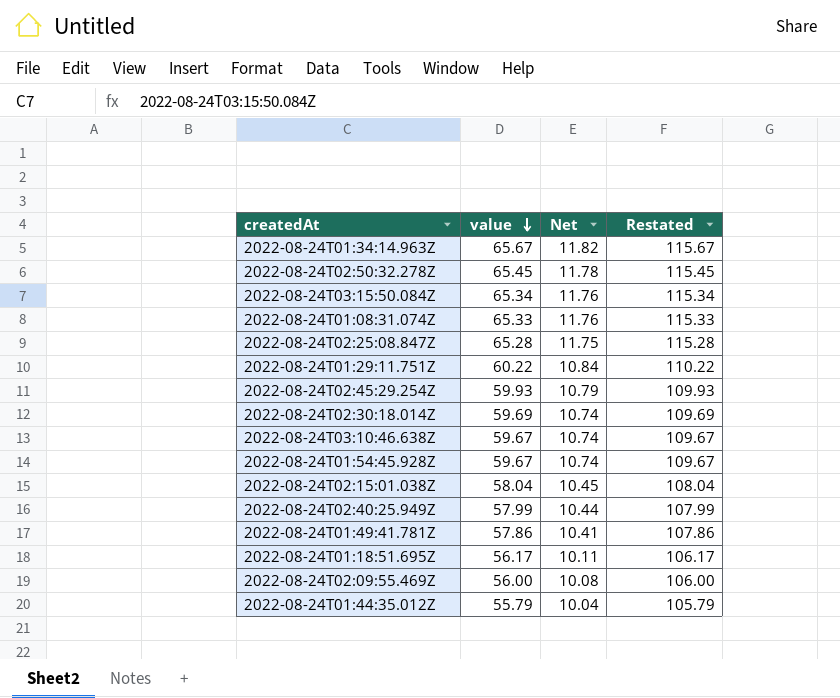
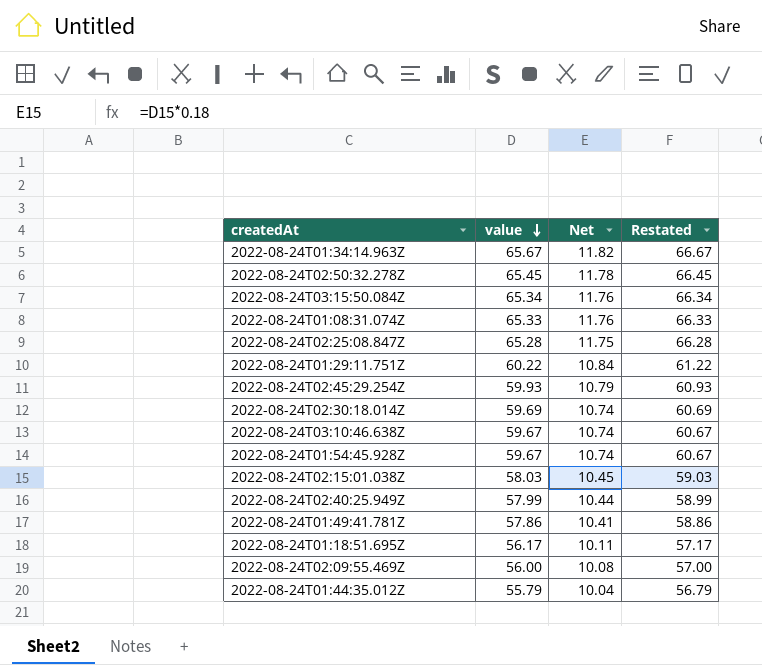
column Restated | formula: [value] + 50 -> [value] + 1
2022-08-24T02:15:01.038Z | value: 58.04 -> 58.03

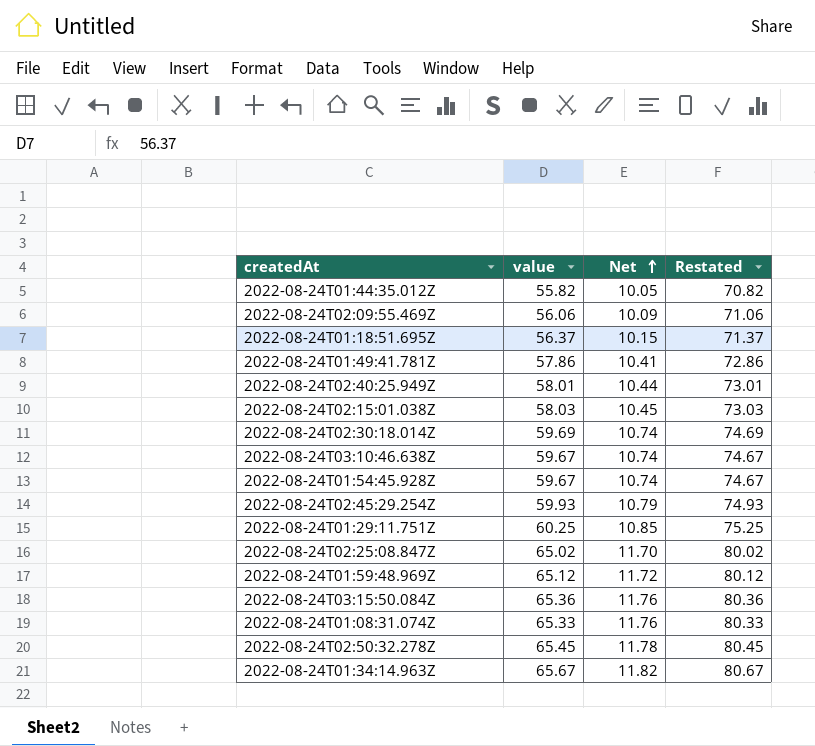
row order: value descending -> Net ascending
column Restated | formula: [value] + 1 -> [value] + 15
2022-08-24T01:44:35.012Z | value: 55.79 -> 55.82
2022-08-24T01:44:35.012Z | Net: 10.04 -> 10.05
2022-08-24T02:09:55.469Z | value: 56.00 -> 56.06
2022-08-24T02:09:55.469Z | Net: 10.08 -> 10.09
2022-08-24T01:18:51.695Z | value: 56.17 -> 56.37
2022-08-24T01:18:51.695Z | Net: 10.11 -> 10.15
2022-08-24T02:40:25.949Z | value: 57.99 -> 58.01
2022-08-24T01:29:11.751Z | value: 60.22 -> 60.25
2022-08-24T01:29:11.751Z | Net: 10.84 -> 10.85
2022-08-24T02:25:08.847Z | value: 65.28 -> 65.02
2022-08-24T02:25:08.847Z | Net: 11.75 -> 11.70
row 2022-08-24T01:59:48.969Z: none -> 65.12 | 11.72 | 80.12
2022-08-24T03:15:50.084Z | value: 65.34 -> 65.36

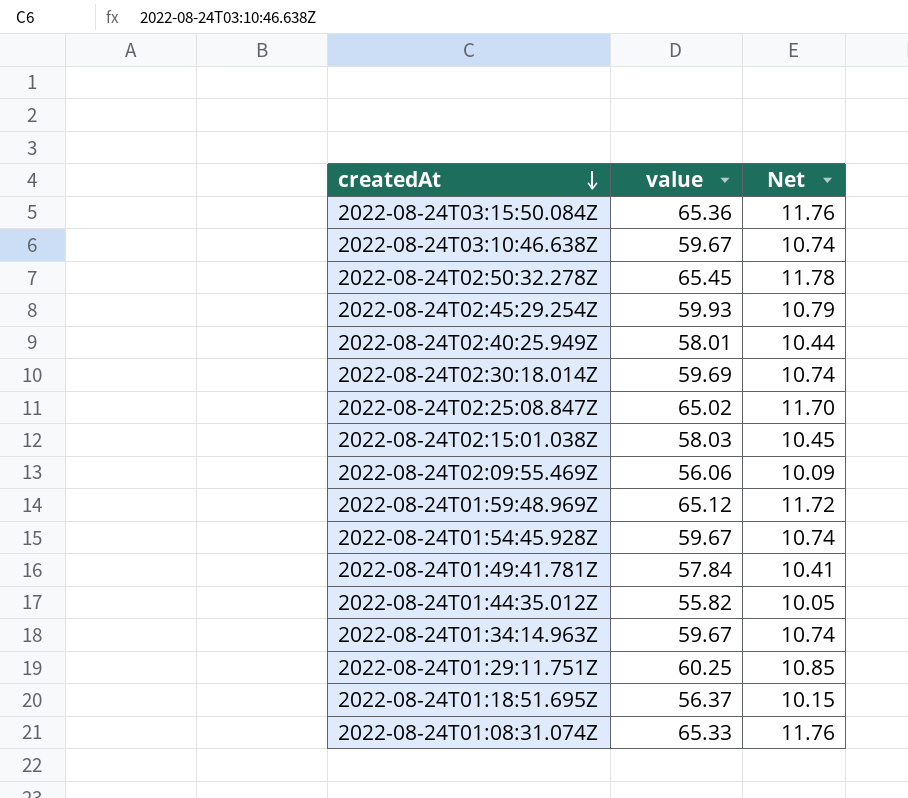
row order: Net ascending -> createdAt descending
column Restated | formula: [value] + 15 -> none
2022-08-24T01:49:41.781Z | value: 57.86 -> 57.84
2022-08-24T01:34:14.963Z | value: 65.67 -> 59.67
2022-08-24T01:34:14.963Z | Net: 11.82 -> 10.74

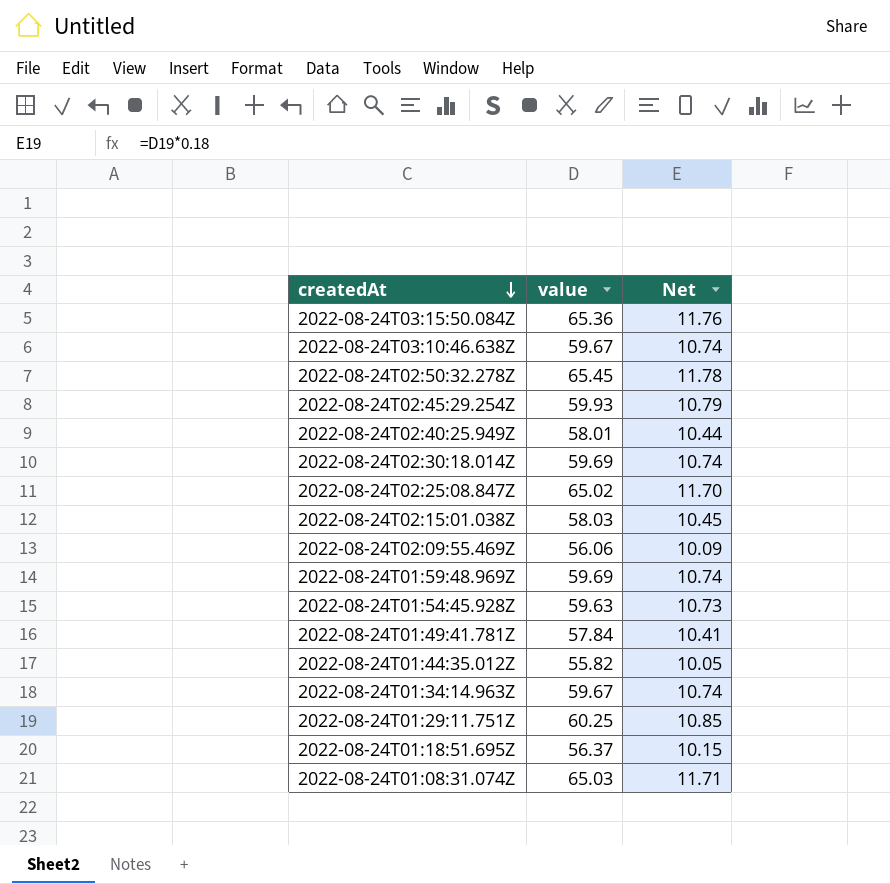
2022-08-24T01:59:48.969Z | value: 65.12 -> 59.69
2022-08-24T01:59:48.969Z | Net: 11.72 -> 10.74
2022-08-24T01:54:45.928Z | value: 59.67 -> 59.63
2022-08-24T01:54:45.928Z | Net: 10.74 -> 10.73
2022-08-24T01:08:31.074Z | value: 65.33 -> 65.03
2022-08-24T01:08:31.074Z | Net: 11.76 -> 11.71

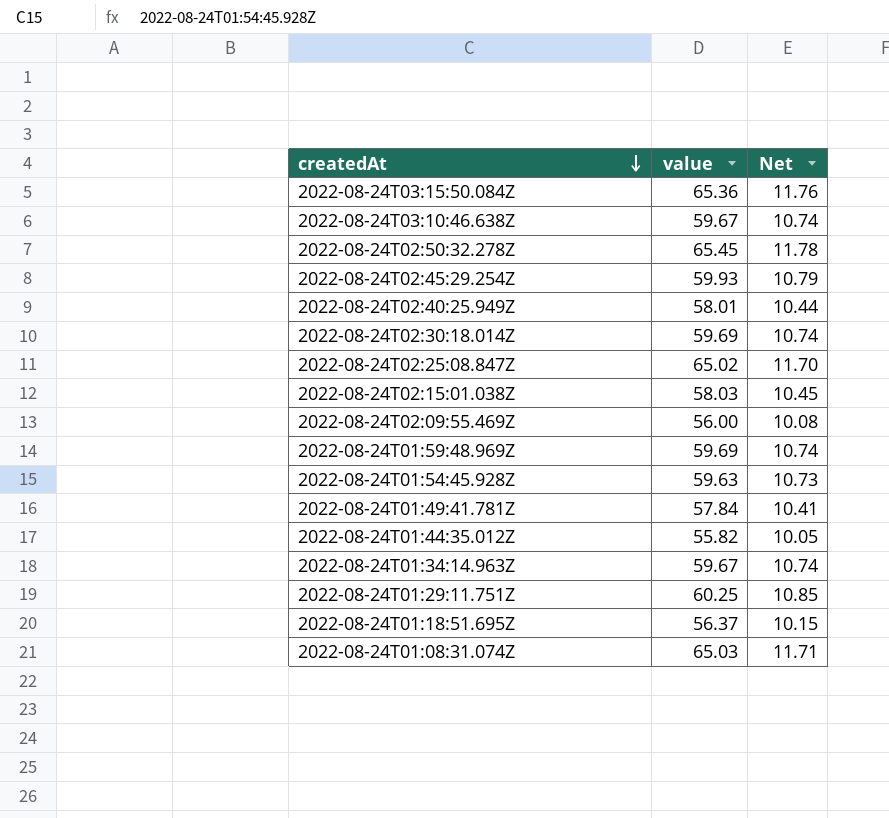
2022-08-24T02:09:55.469Z | value: 56.06 -> 56.00
2022-08-24T02:09:55.469Z | Net: 10.09 -> 10.08

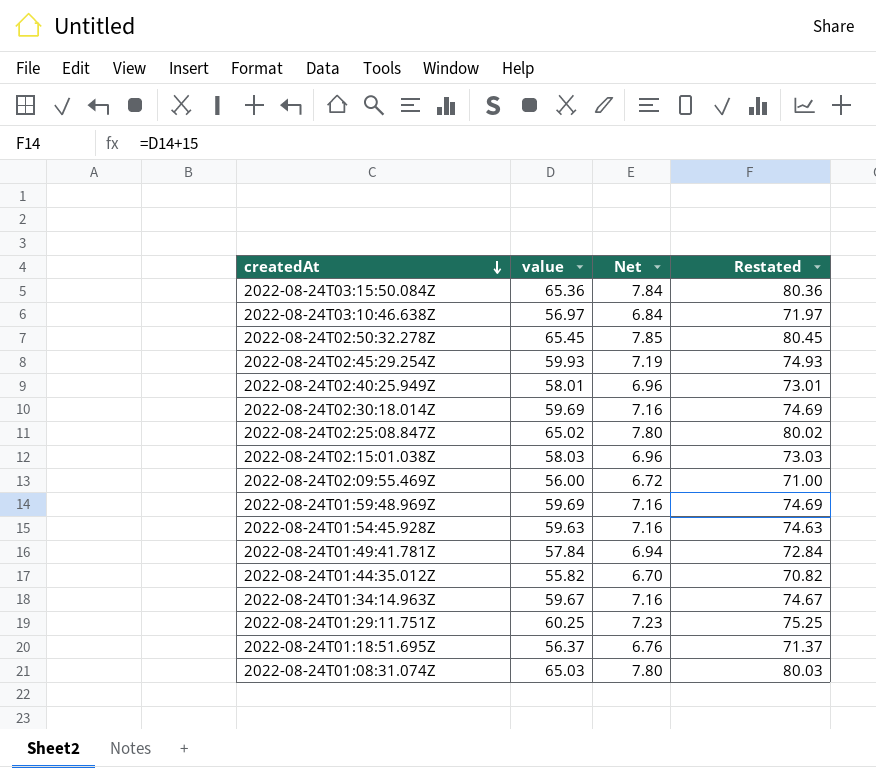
column Net | formula: [value] * 0.18 -> [value] * 0.12
column Restated | formula: none -> [value] + 15
2022-08-24T03:10:46.638Z | value: 59.67 -> 56.97

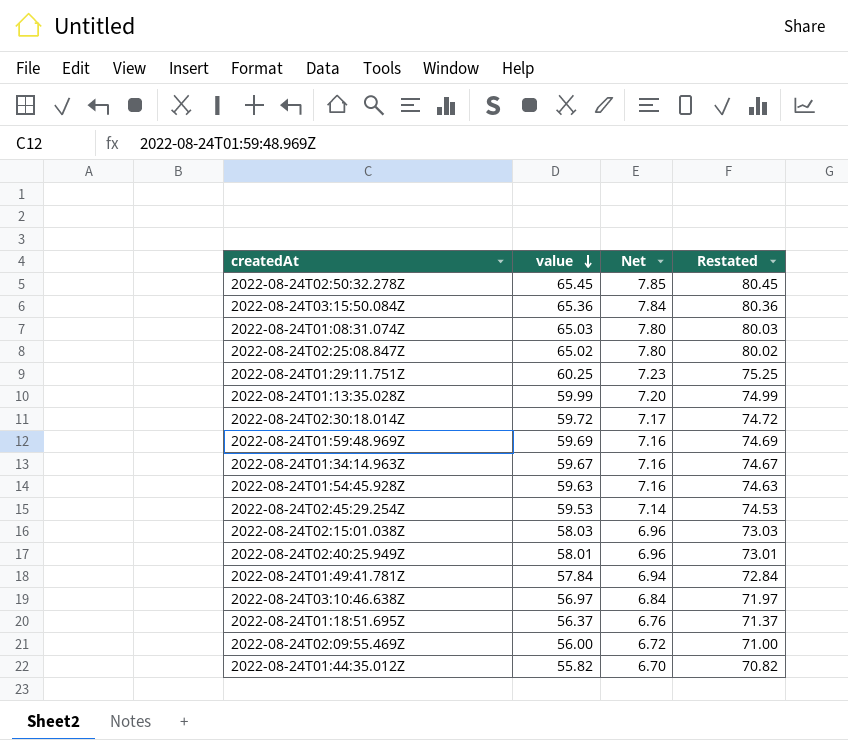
row order: createdAt descending -> value descending
row 2022-08-24T01:13:35.028Z: none -> 59.99 | 7.20 | 74.99
2022-08-24T02:30:18.014Z | value: 59.69 -> 59.72
2022-08-24T02:30:18.014Z | Net: 7.16 -> 7.17
2022-08-24T02:30:18.014Z | Restated: 74.69 -> 74.72
2022-08-24T02:45:29.254Z | value: 59.93 -> 59.53
2022-08-24T02:45:29.254Z | Net: 7.19 -> 7.14
2022-08-24T02:45:29.254Z | Restated: 74.93 -> 74.53

